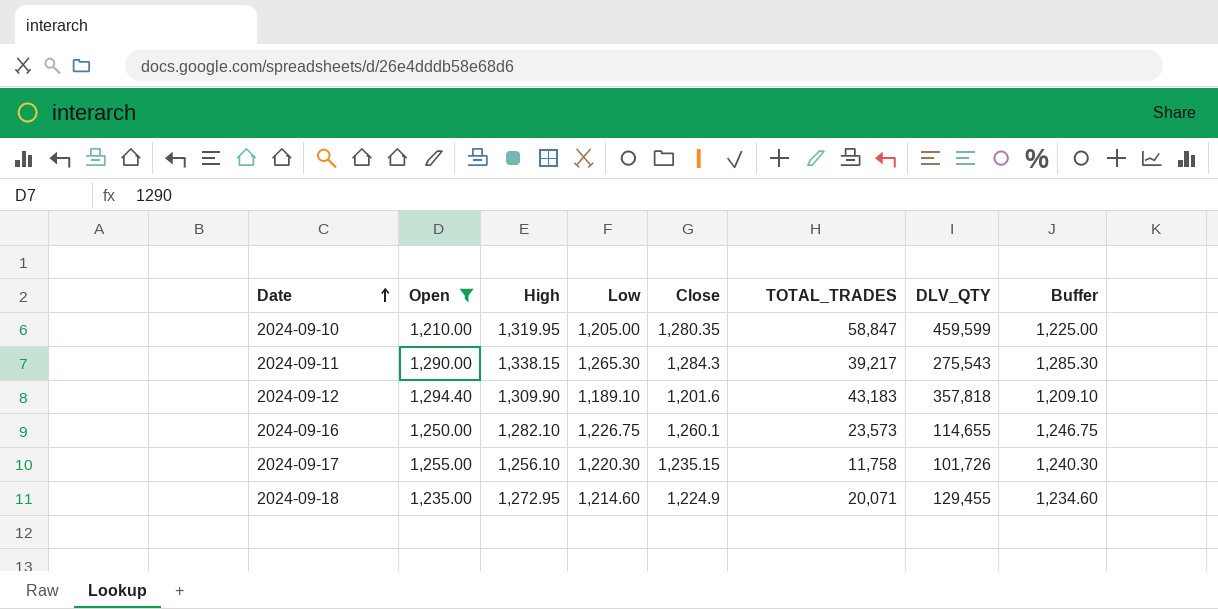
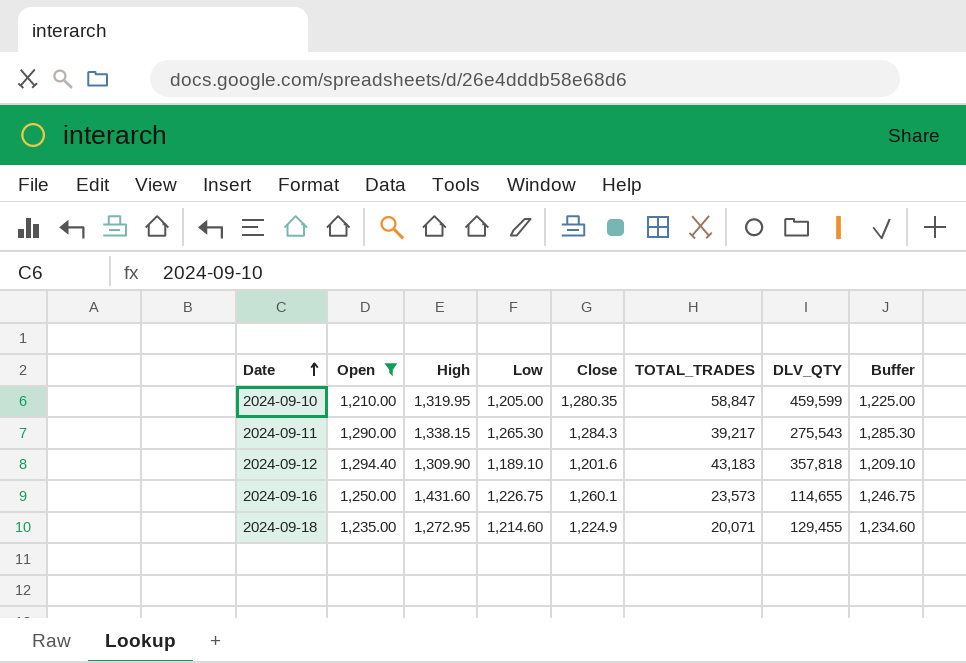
row 2024-09-17: 1,255.00 | 1,256.10 | 1,220.30 | 1,235.15 | 11,758 | 101,726 | 1,240.30 -> none
2024-09-16 | High: 1,282.10 -> 1,431.60

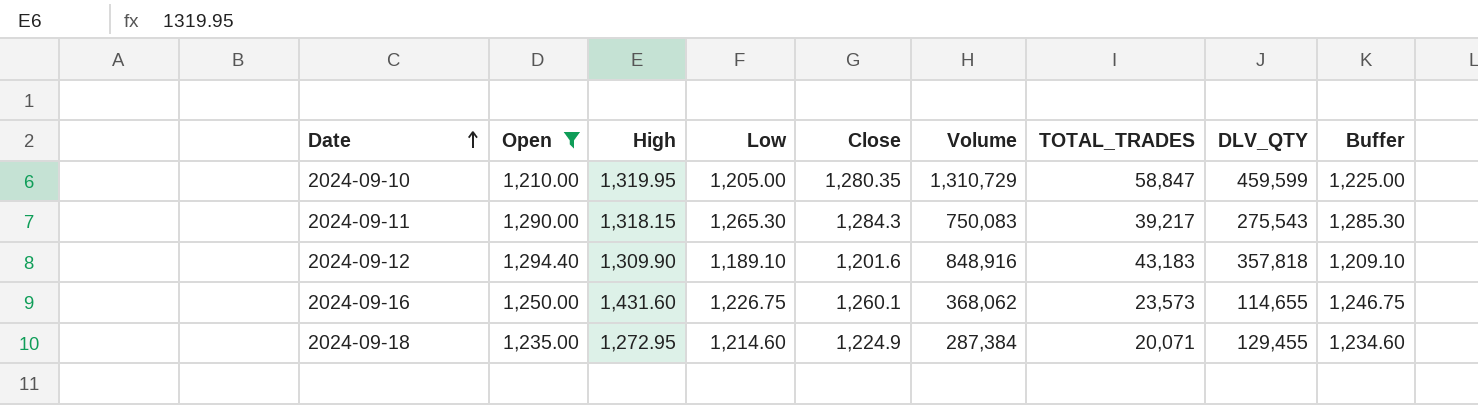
column Volume | position: none -> 6
2024-09-11 | High: 1,338.15 -> 1,318.15

